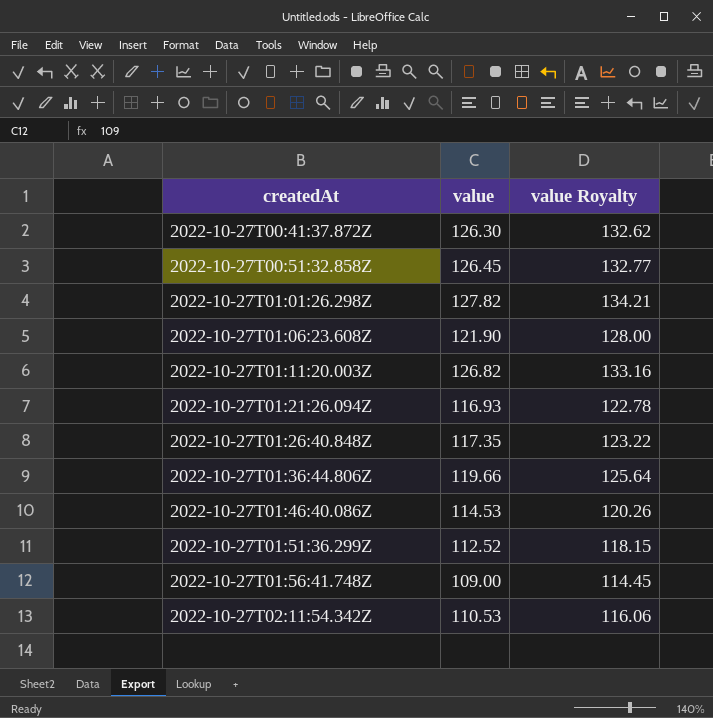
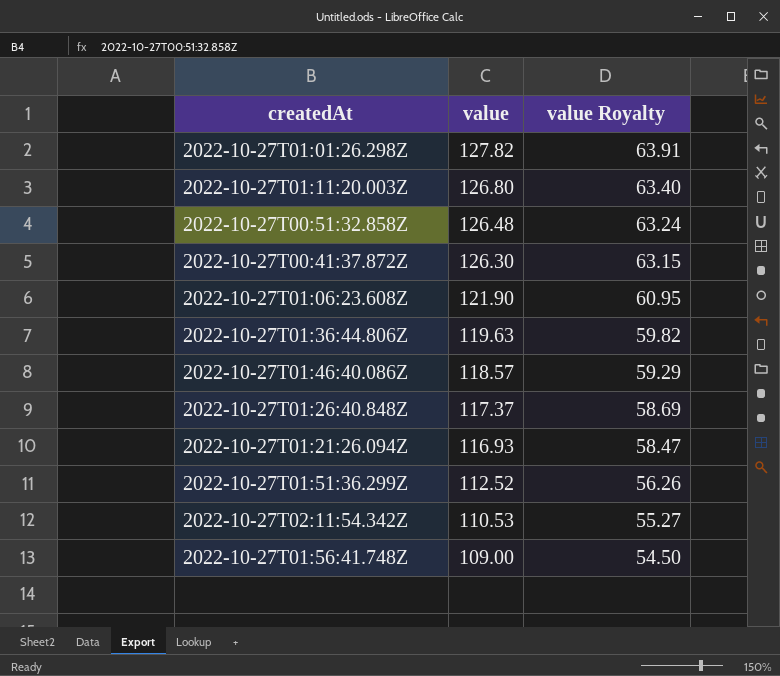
row order: createdAt ascending -> value descending
column value Royalty | formula: [value] * 1.05 -> [value] * 0.5
2022-10-27T01:11:20.003Z | value: 126.82 -> 126.80
2022-10-27T00:51:32.858Z | value: 126.45 -> 126.48
2022-10-27T01:36:44.806Z | value: 119.66 -> 119.63
2022-10-27T01:46:40.086Z | value: 114.53 -> 118.57
2022-10-27T01:26:40.848Z | value: 117.35 -> 117.37

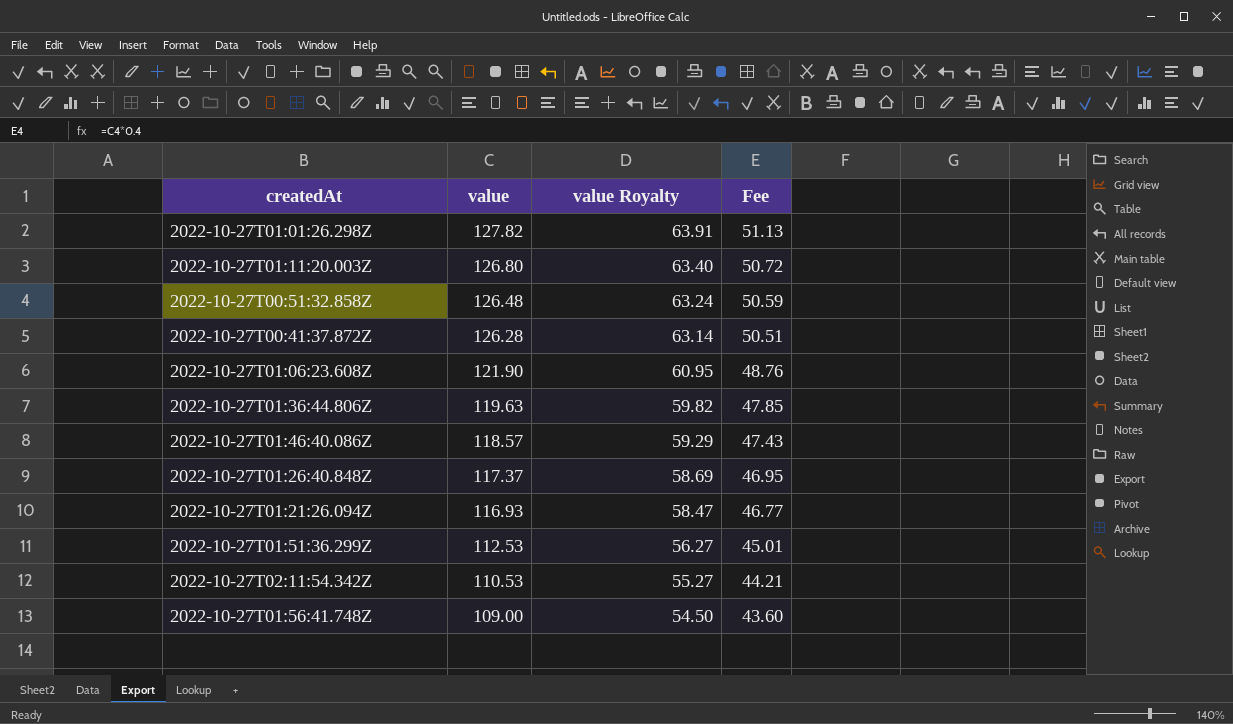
column Fee | formula: none -> [value] * 0.4
2022-10-27T00:41:37.872Z | value: 126.30 -> 126.28
2022-10-27T00:41:37.872Z | value Royalty: 63.15 -> 63.14
2022-10-27T01:51:36.299Z | value: 112.52 -> 112.53
2022-10-27T01:51:36.299Z | value Royalty: 56.26 -> 56.27

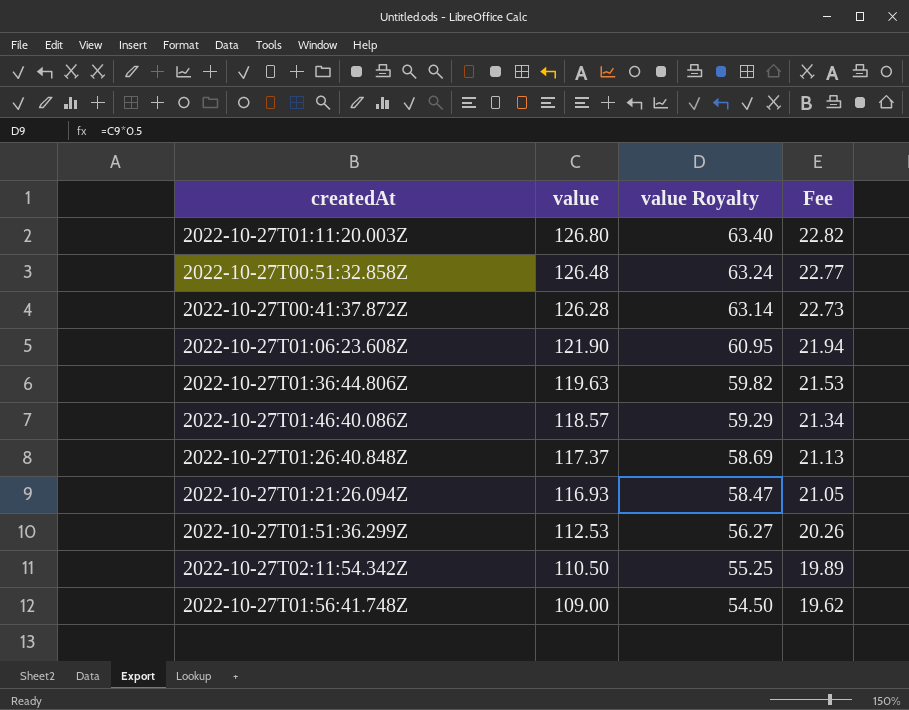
column Fee | formula: [value] * 0.4 -> [value] * 0.18
row 2022-10-27T01:01:26.298Z: 127.82 | 63.91 | 51.13 -> none
2022-10-27T02:11:54.342Z | value: 110.53 -> 110.50
2022-10-27T02:11:54.342Z | value Royalty: 55.27 -> 55.25

